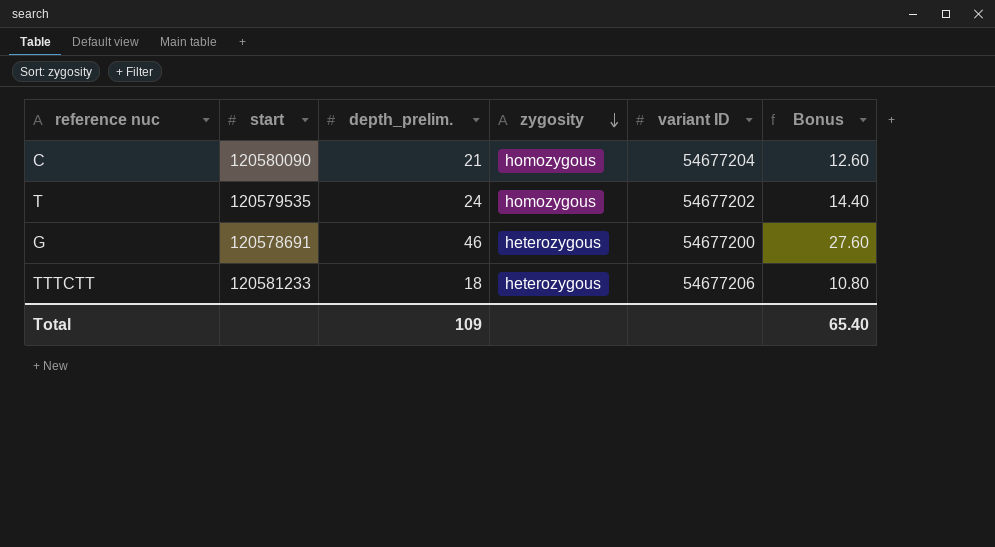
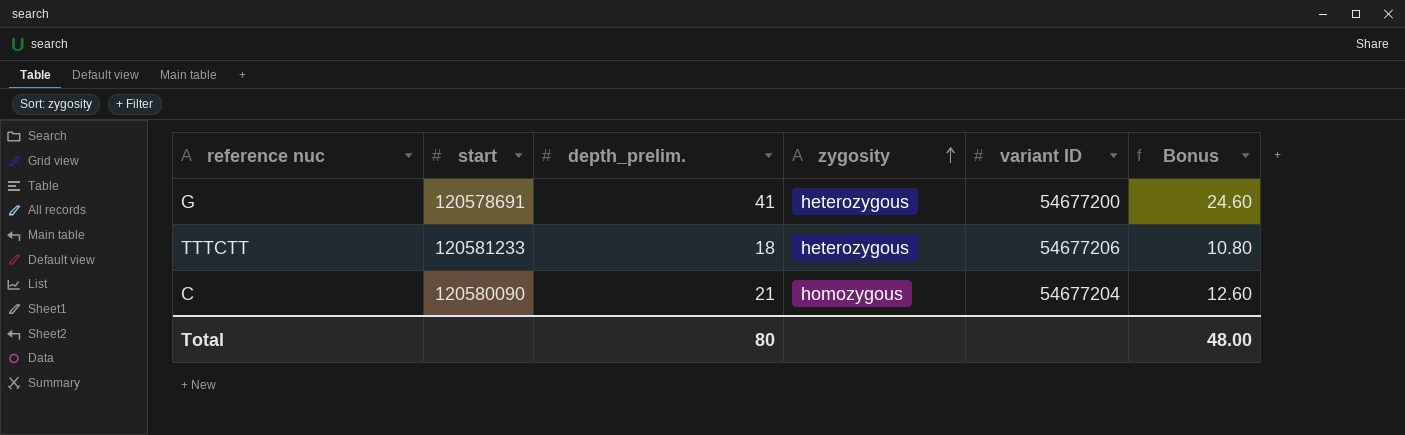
row order: zygosity descending -> zygosity ascending
row T: 120579535 | 24 | homozygous | 54677202 | 14.40 -> none
G | depth_prelim.: 46 -> 41
G | Bonus: 27.60 -> 24.60
Total | depth_prelim.: 109 -> 80
Total | Bonus: 65.40 -> 48.00

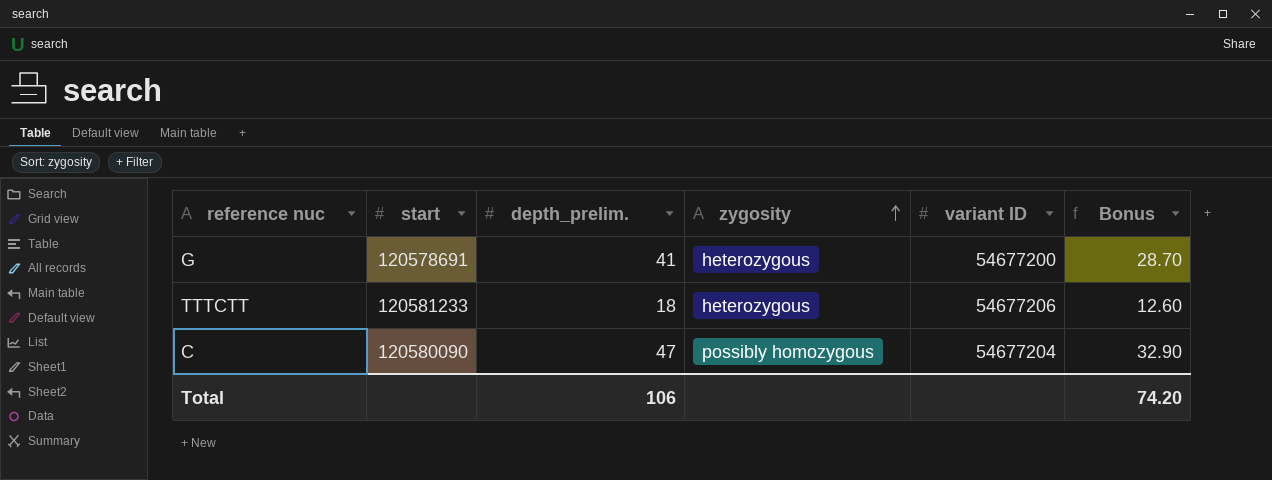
column Bonus | formula: [depth_prelim.] * 0.6 -> [depth_prelim.] * 0.7
C | depth_prelim.: 21 -> 47
C | zygosity: homozygous -> possibly homozygous
Total | depth_prelim.: 80 -> 106
Total | Bonus: 48.00 -> 74.20

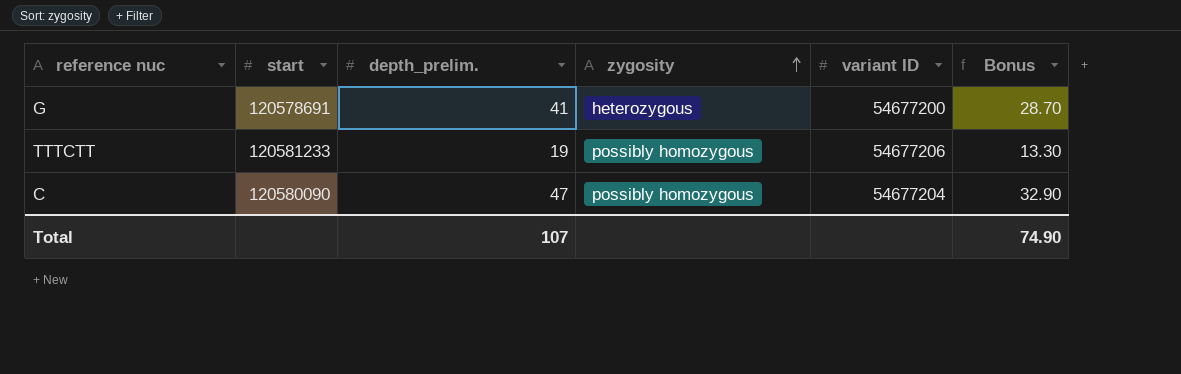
TTTCTT | depth_prelim.: 18 -> 19
TTTCTT | zygosity: heterozygous -> possibly homozygous
TTTCTT | Bonus: 12.60 -> 13.30
Total | depth_prelim.: 106 -> 107
Total | Bonus: 74.20 -> 74.90

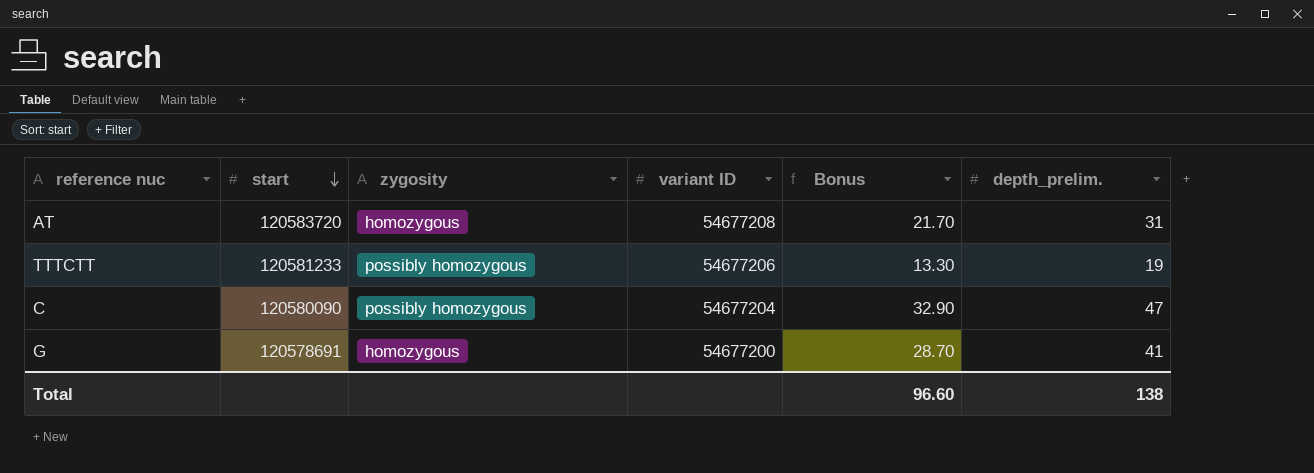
row order: zygosity ascending -> start descending
column depth_prelim. | position: 3 -> 6
row AT: none -> 120583720 | homozygous | 54677208 | 21.70 | 31
G | zygosity: heterozygous -> homozygous
Total | Bonus: 74.90 -> 96.60
Total | depth_prelim.: 107 -> 138

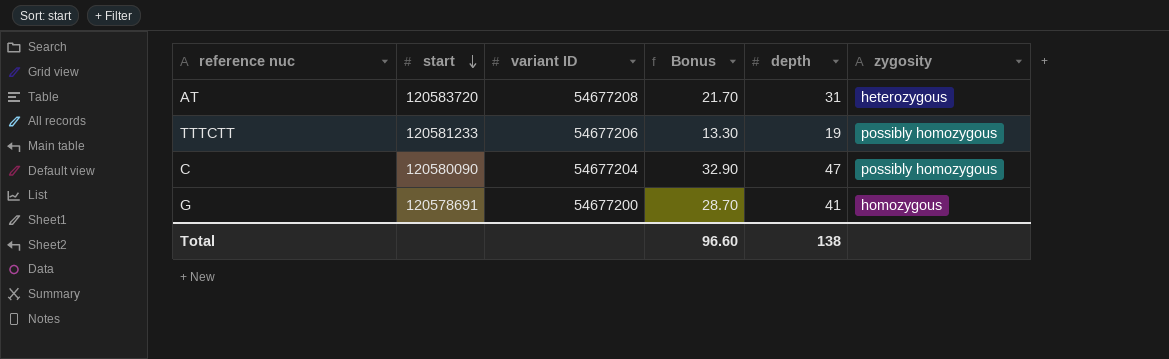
column name: depth_prelim. -> depth
column zygosity | position: 3 -> 6
AT | zygosity: homozygous -> heterozygous

